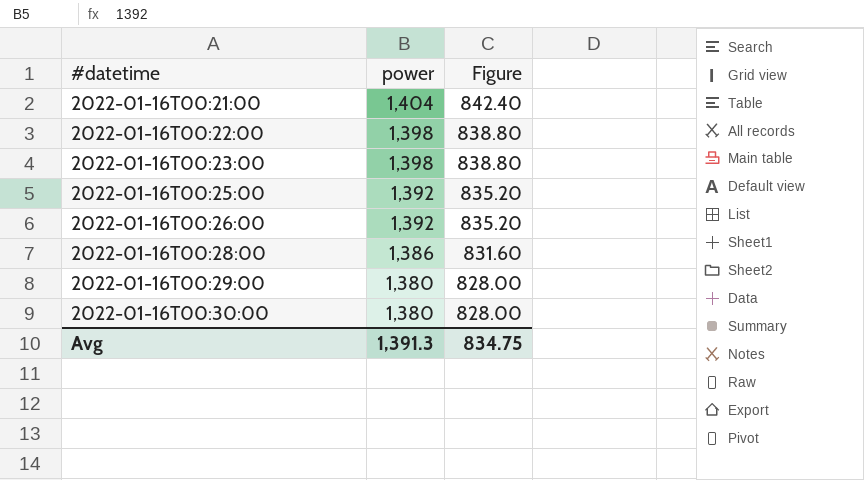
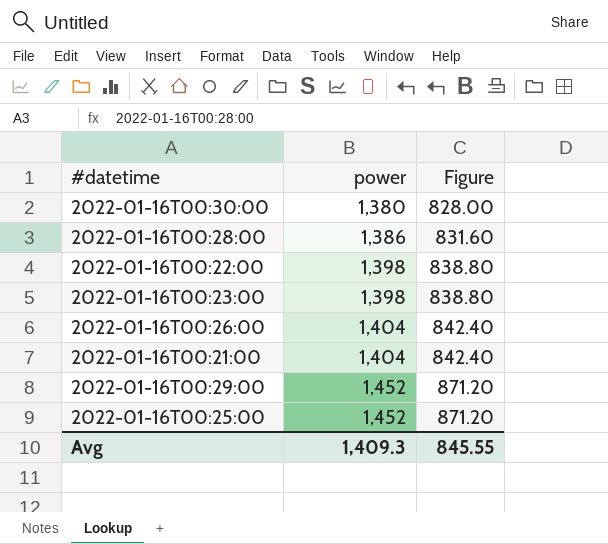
row order: #datetime ascending -> power ascending
2022-01-16T00:26:00 | power: 1,392 -> 1,404
2022-01-16T00:26:00 | Figure: 835.20 -> 842.40
2022-01-16T00:29:00 | power: 1,380 -> 1,452
2022-01-16T00:29:00 | Figure: 828.00 -> 871.20
2022-01-16T00:25:00 | power: 1,392 -> 1,452
2022-01-16T00:25:00 | Figure: 835.20 -> 871.20
Avg | power: 1,391.3 -> 1,409.3
Avg | Figure: 834.75 -> 845.55

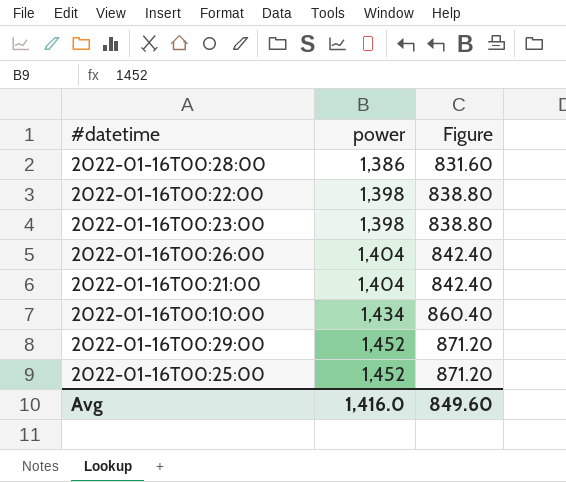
row 2022-01-16T00:30:00: 1,380 | 828.00 -> none
row 2022-01-16T00:10:00: none -> 1,434 | 860.40
Avg | power: 1,409.3 -> 1,416.0
Avg | Figure: 845.55 -> 849.60

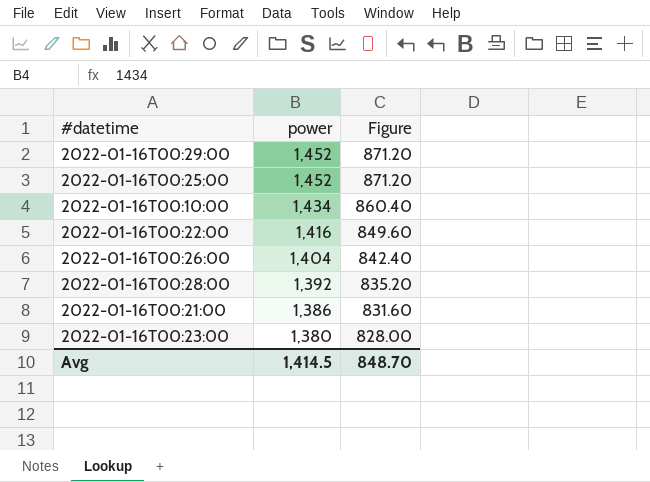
row order: power ascending -> power descending
2022-01-16T00:22:00 | power: 1,398 -> 1,416
2022-01-16T00:22:00 | Figure: 838.80 -> 849.60
2022-01-16T00:28:00 | power: 1,386 -> 1,392
2022-01-16T00:28:00 | Figure: 831.60 -> 835.20
2022-01-16T00:21:00 | power: 1,404 -> 1,386
2022-01-16T00:21:00 | Figure: 842.40 -> 831.60
2022-01-16T00:23:00 | power: 1,398 -> 1,380
2022-01-16T00:23:00 | Figure: 838.80 -> 828.00
Avg | power: 1,416.0 -> 1,414.5
Avg | Figure: 849.60 -> 848.70

